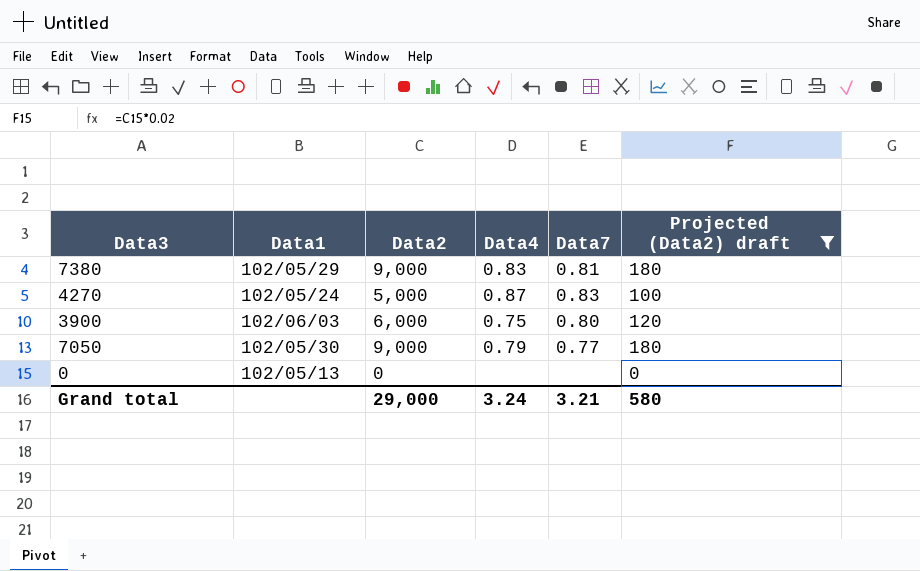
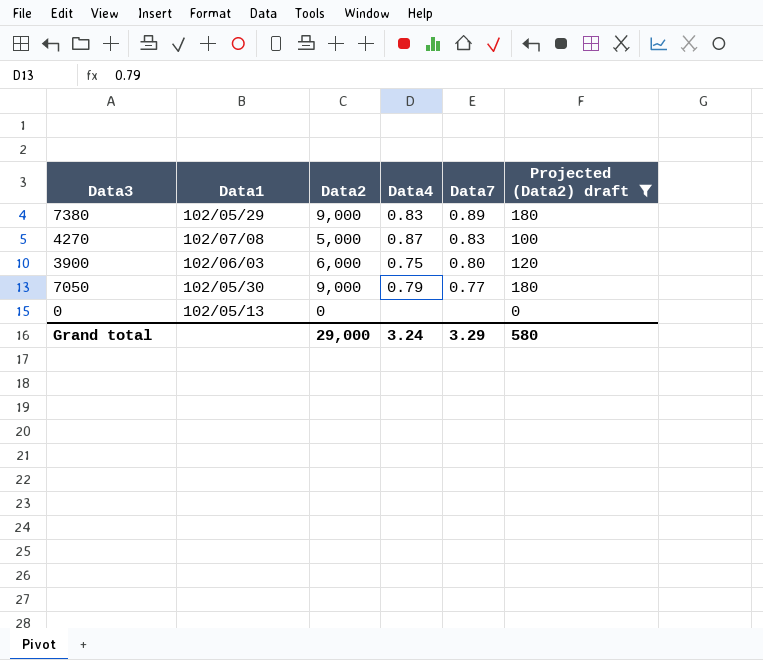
7380 | Data7: 0.81 -> 0.89
4270 | Data1: 102/05/24 -> 102/07/08
Grand total | Data7: 3.21 -> 3.29

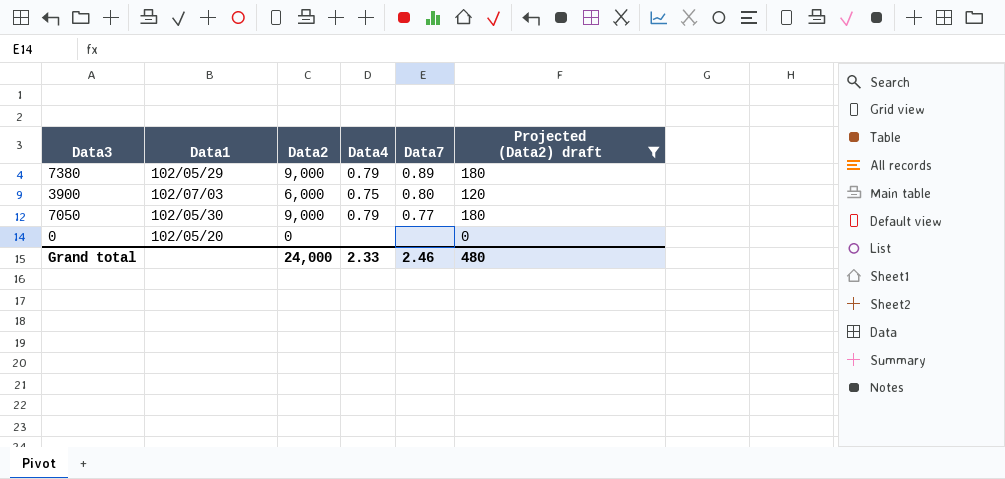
row 4270: 102/07/08 | 5,000 | 0.87 | 0.83 | 100 -> none
7380 | Data4: 0.83 -> 0.79
3900 | Data1: 102/06/03 -> 102/07/03
0 | Data1: 102/05/13 -> 102/05/20
Grand total | Data2: 29,000 -> 24,000
Grand total | Data4: 3.24 -> 2.33
Grand total | Data7: 3.29 -> 2.46
Grand total | Projected (Data2) draft: 580 -> 480

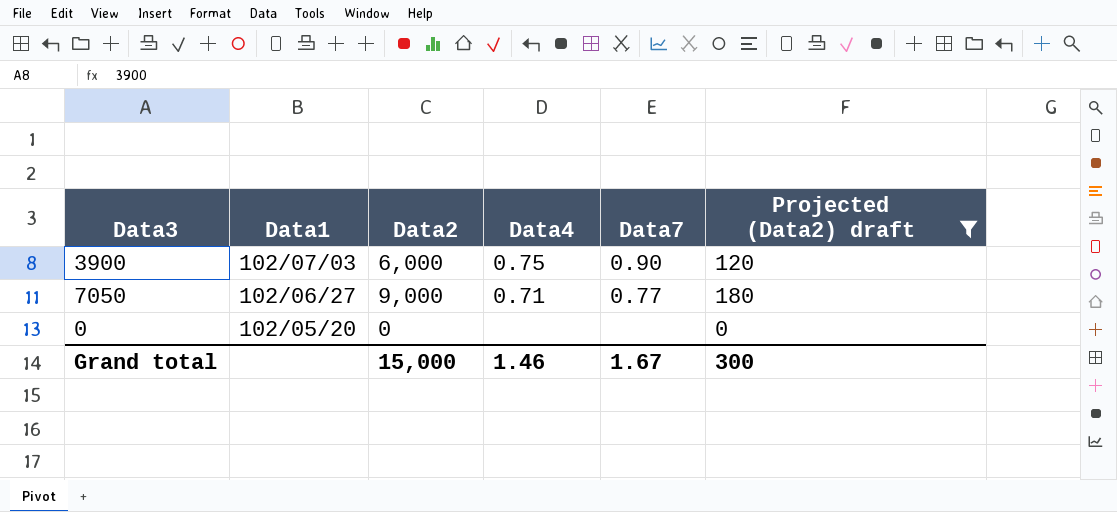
row 7380: 102/05/29 | 9,000 | 0.79 | 0.89 | 180 -> none
3900 | Data7: 0.80 -> 0.90
7050 | Data1: 102/05/30 -> 102/06/27
7050 | Data4: 0.79 -> 0.71
Grand total | Data2: 24,000 -> 15,000
Grand total | Data4: 2.33 -> 1.46
Grand total | Data7: 2.46 -> 1.67
Grand total | Projected (Data2) draft: 480 -> 300

